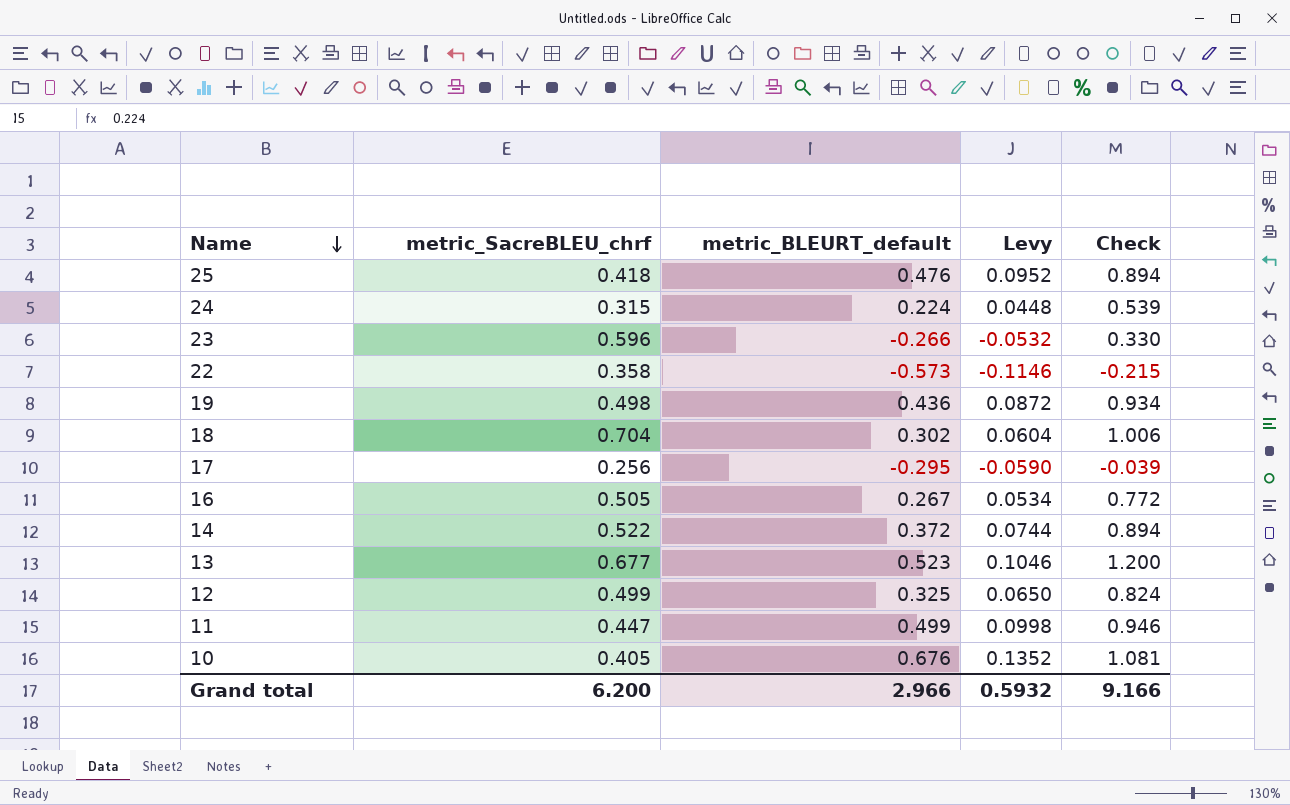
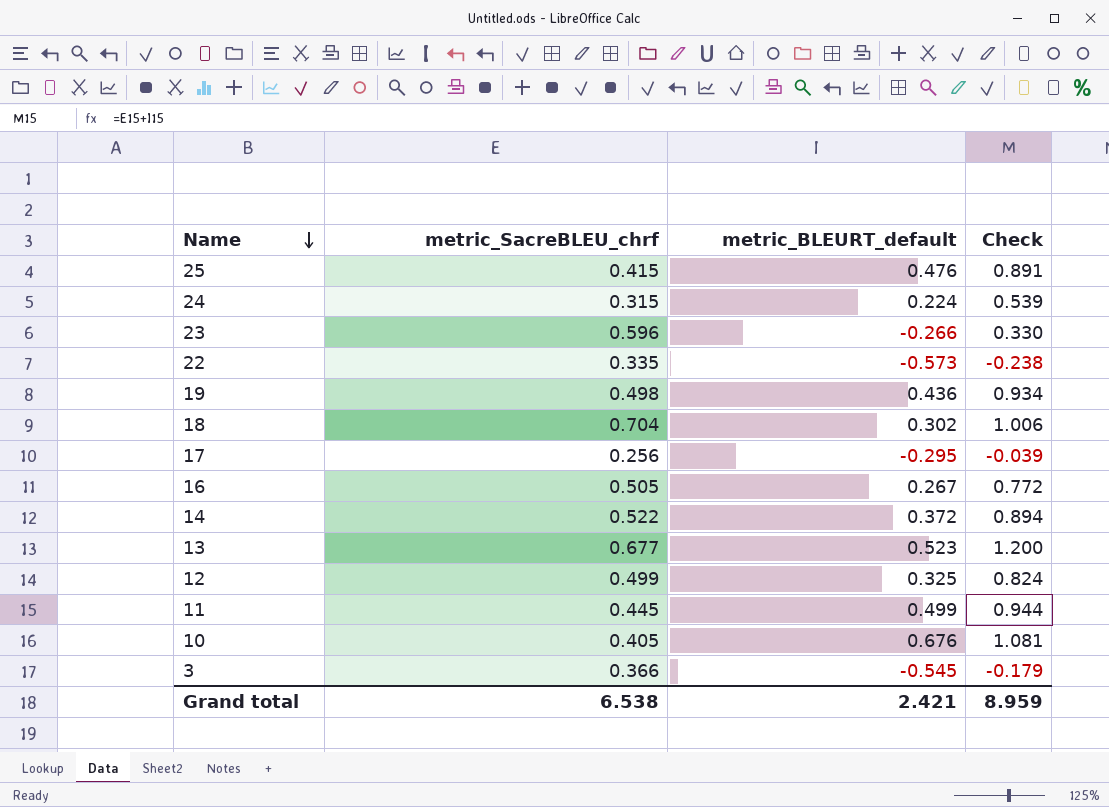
column Levy | formula: [metric_BLEURT_default] * 0.2 -> none
25 | metric_SacreBLEU_chrf: 0.418 -> 0.415
25 | Check: 0.894 -> 0.891
22 | metric_SacreBLEU_chrf: 0.358 -> 0.335
22 | Check: -0.215 -> -0.238
11 | metric_SacreBLEU_chrf: 0.447 -> 0.445
11 | Check: 0.946 -> 0.944
row 3: none -> 0.366 | -0.545 | -0.179
Grand total | metric_SacreBLEU_chrf: 6.200 -> 6.538
Grand total | metric_BLEURT_default: 2.966 -> 2.421
Grand total | Check: 9.166 -> 8.959

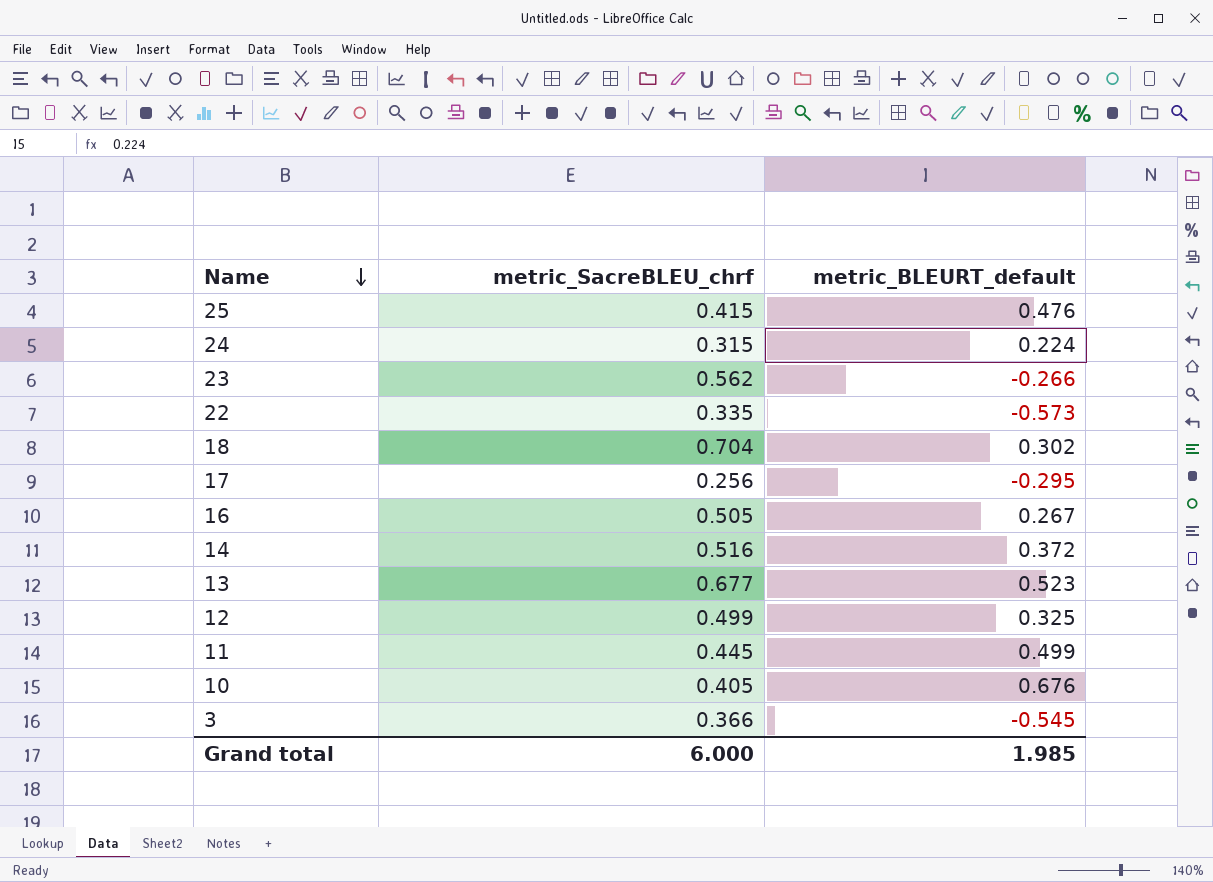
column Check | formula: [metric_SacreBLEU_chrf] + [metric_BLEURT_default] -> none
row 19: 0.498 | 0.436 | 0.934 -> none
23 | metric_SacreBLEU_chrf: 0.596 -> 0.562
14 | metric_SacreBLEU_chrf: 0.522 -> 0.516
Grand total | metric_SacreBLEU_chrf: 6.538 -> 6.000
Grand total | metric_BLEURT_default: 2.421 -> 1.985

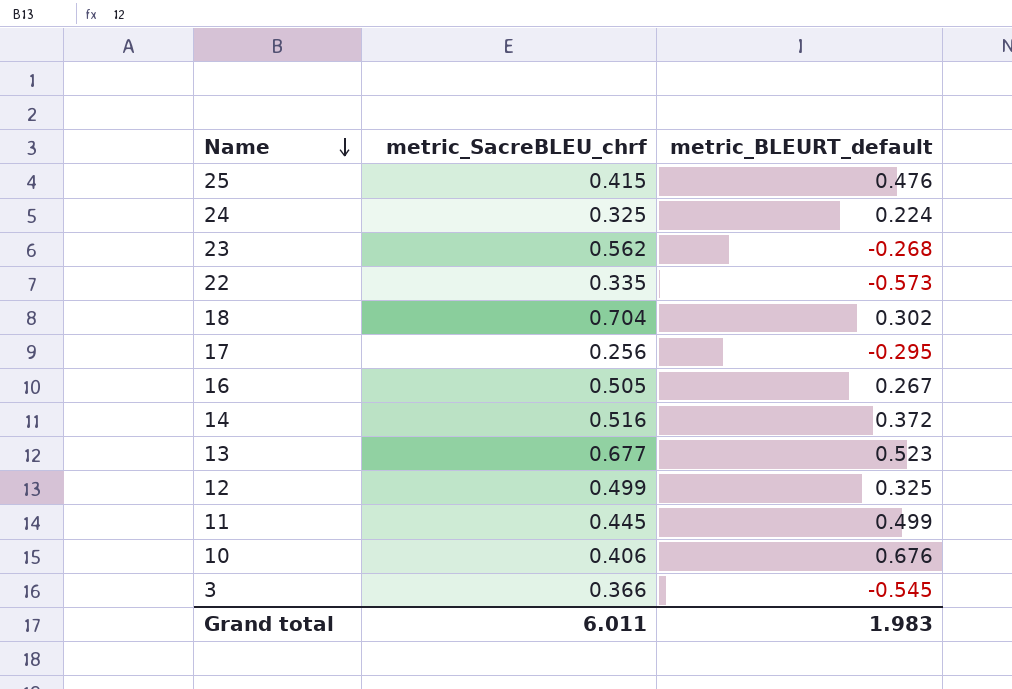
24 | metric_SacreBLEU_chrf: 0.315 -> 0.325
23 | metric_BLEURT_default: -0.266 -> -0.268
10 | metric_SacreBLEU_chrf: 0.405 -> 0.406
Grand total | metric_SacreBLEU_chrf: 6.000 -> 6.011
Grand total | metric_BLEURT_default: 1.985 -> 1.983

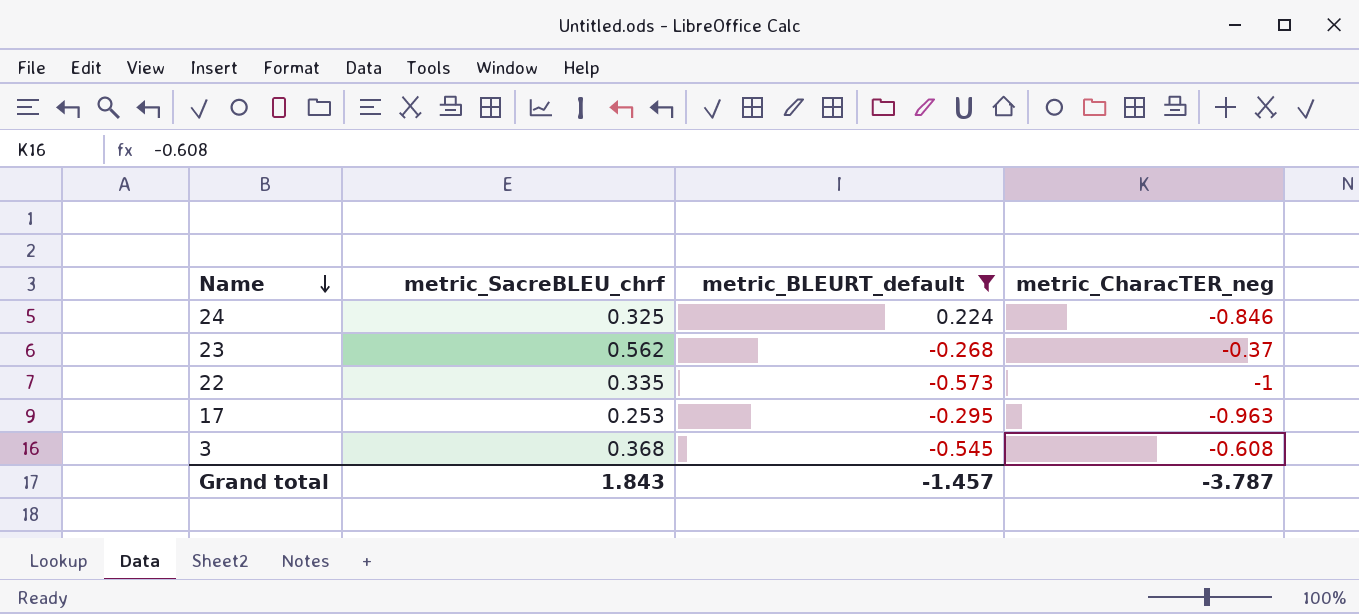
filter: none -> metric_BLEURT_default <= 0.224
column metric_CharacTER_neg | position: none -> 4
17 | metric_SacreBLEU_chrf: 0.256 -> 0.253
3 | metric_SacreBLEU_chrf: 0.366 -> 0.368
Grand total | metric_SacreBLEU_chrf: 6.011 -> 1.843
Grand total | metric_BLEURT_default: 1.983 -> -1.457

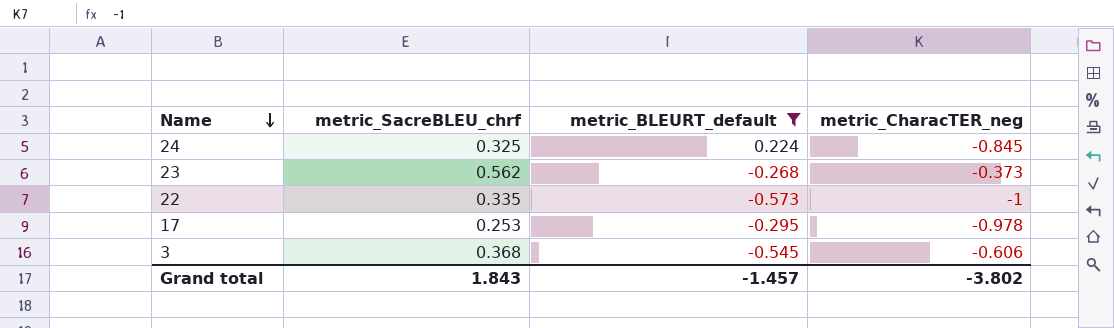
24 | metric_CharacTER_neg: -0.846 -> -0.845
23 | metric_CharacTER_neg: -0.37 -> -0.373
17 | metric_CharacTER_neg: -0.963 -> -0.978
3 | metric_CharacTER_neg: -0.608 -> -0.606
Grand total | metric_CharacTER_neg: -3.787 -> -3.802

